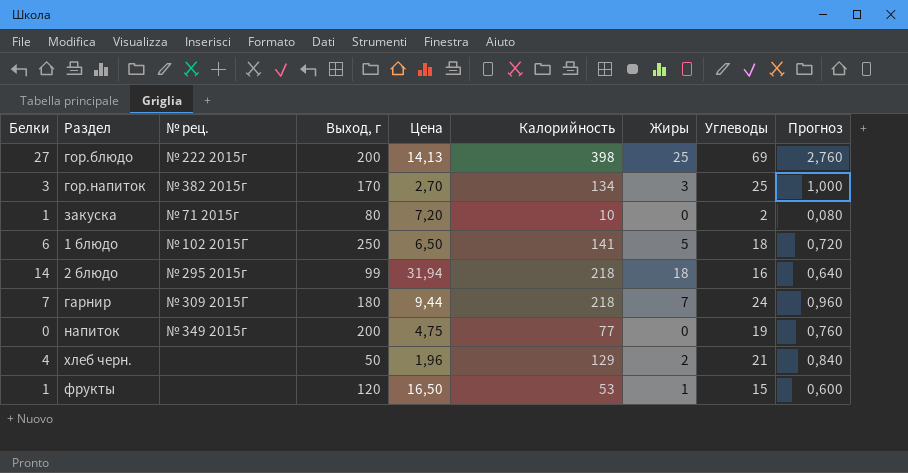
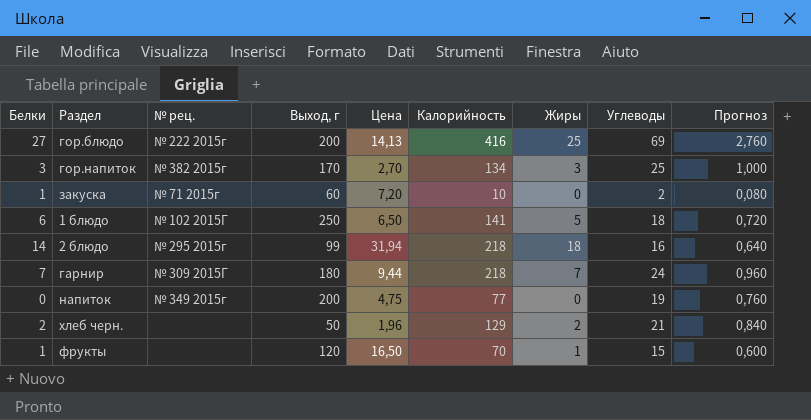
гор.блюдо | Калорийность: 398 -> 416
закуска | Выход, г: 80 -> 60
хлеб черн. | Белки: 4 -> 2
фрукты | Калорийность: 53 -> 70

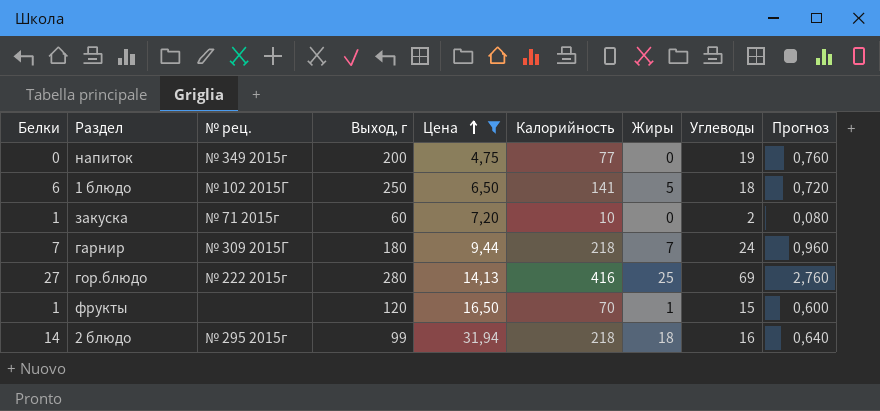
filter: none -> Цена >= 4,75
row order: none -> Цена ascending
гор.блюдо | Выход, г: 200 -> 280

